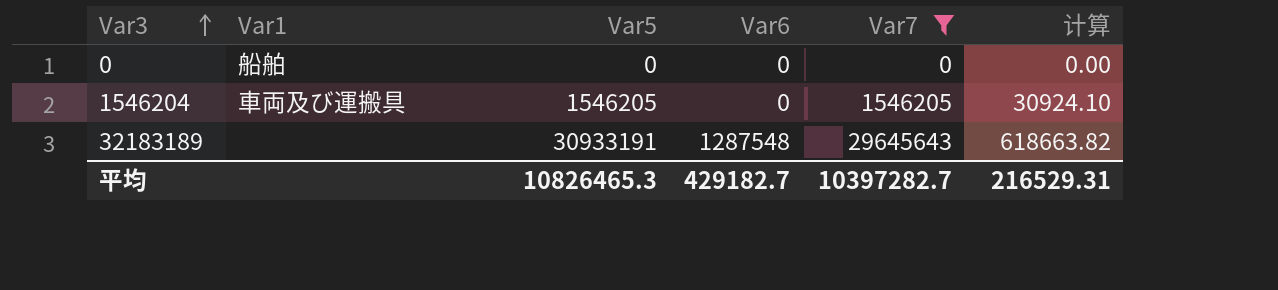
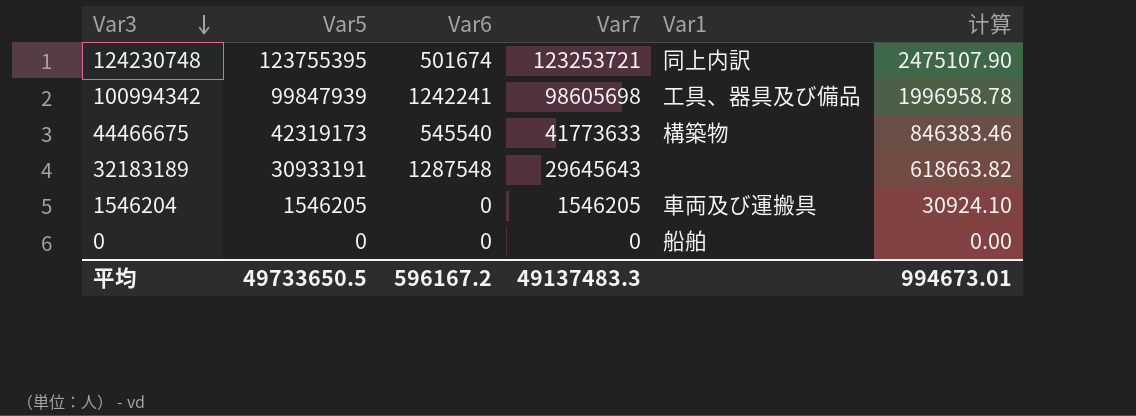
filter: Var7 <= 29645643 -> none
row order: Var3 ascending -> Var3 descending
column Var1 | position: 2 -> 5
平均 | Var5: 10826465.3 -> 49733650.5
平均 | Var6: 429182.7 -> 596167.2
平均 | Var7: 10397282.7 -> 49137483.3
平均 | 计算: 216529.31 -> 994673.01

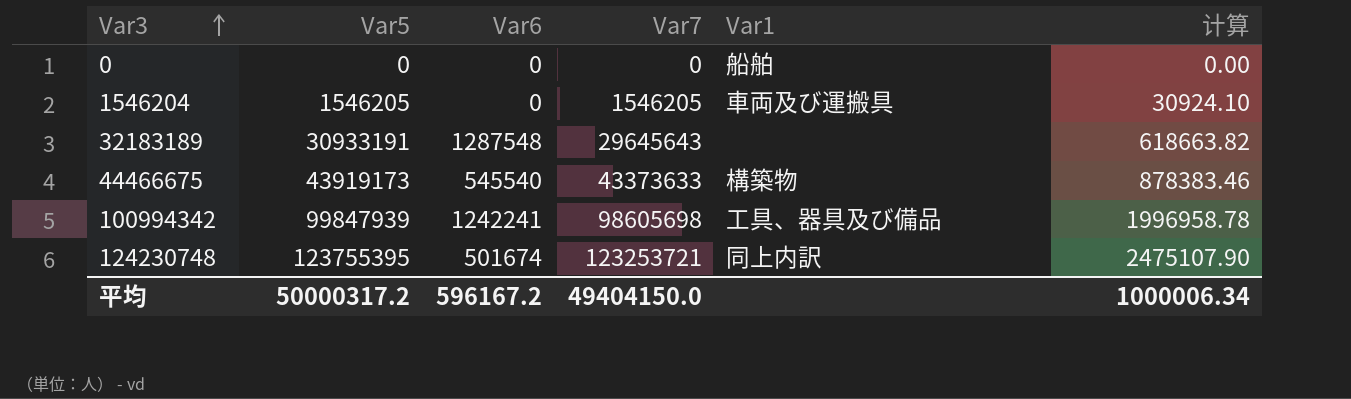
row order: Var3 descending -> Var3 ascending
44466675 | Var5: 42319173 -> 43919173
44466675 | Var7: 41773633 -> 43373633
44466675 | 计算: 846383.46 -> 878383.46
平均 | Var5: 49733650.5 -> 50000317.2
平均 | Var7: 49137483.3 -> 49404150.0
平均 | 计算: 994673.01 -> 1000006.34

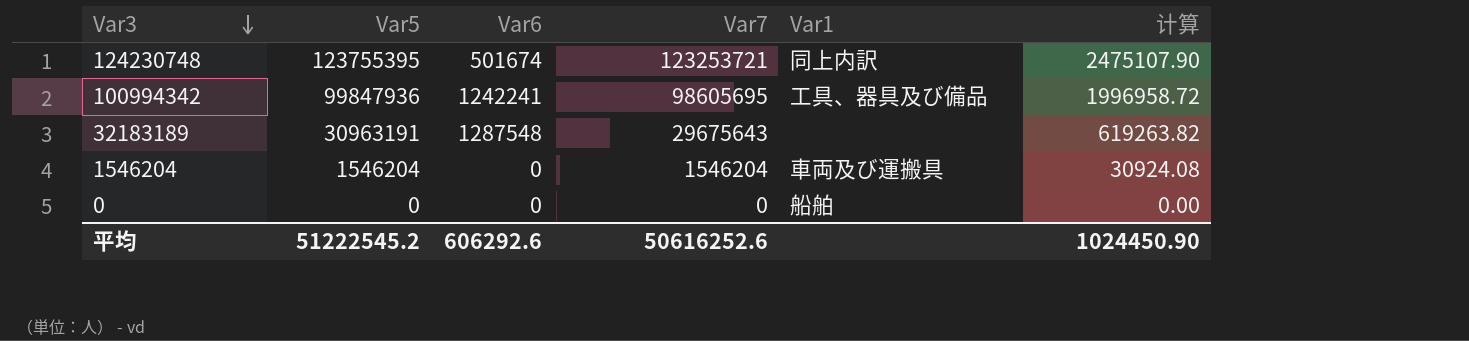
row order: Var3 ascending -> Var3 descending
row 44466675: 43919173 | 545540 | 43373633 | 構築物 | 878383.46 -> none
100994342 | Var5: 99847939 -> 99847936
100994342 | Var7: 98605698 -> 98605695
100994342 | 计算: 1996958.78 -> 1996958.72
32183189 | Var5: 30933191 -> 30963191
32183189 | Var7: 29645643 -> 29675643
32183189 | 计算: 618663.82 -> 619263.82
1546204 | Var5: 1546205 -> 1546204
1546204 | Var7: 1546205 -> 1546204
1546204 | 计算: 30924.10 -> 30924.08
平均 | Var5: 50000317.2 -> 51222545.2
平均 | Var6: 596167.2 -> 606292.6
平均 | Var7: 49404150.0 -> 50616252.6
平均 | 计算: 1000006.34 -> 1024450.90

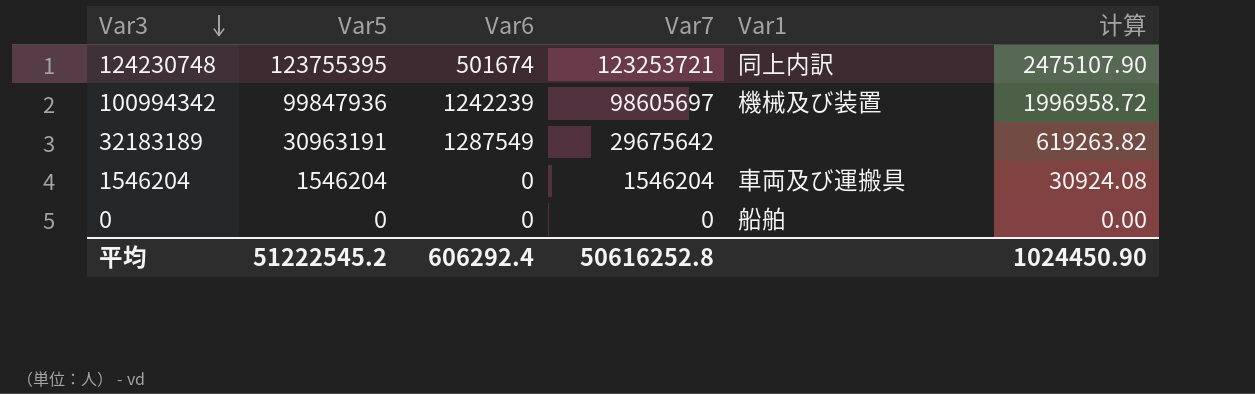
100994342 | Var6: 1242241 -> 1242239
100994342 | Var7: 98605695 -> 98605697
100994342 | Var1: 工具、器具及び備品 -> 機械及び装置
32183189 | Var6: 1287548 -> 1287549
32183189 | Var7: 29675643 -> 29675642
平均 | Var6: 606292.6 -> 606292.4
平均 | Var7: 50616252.6 -> 50616252.8

